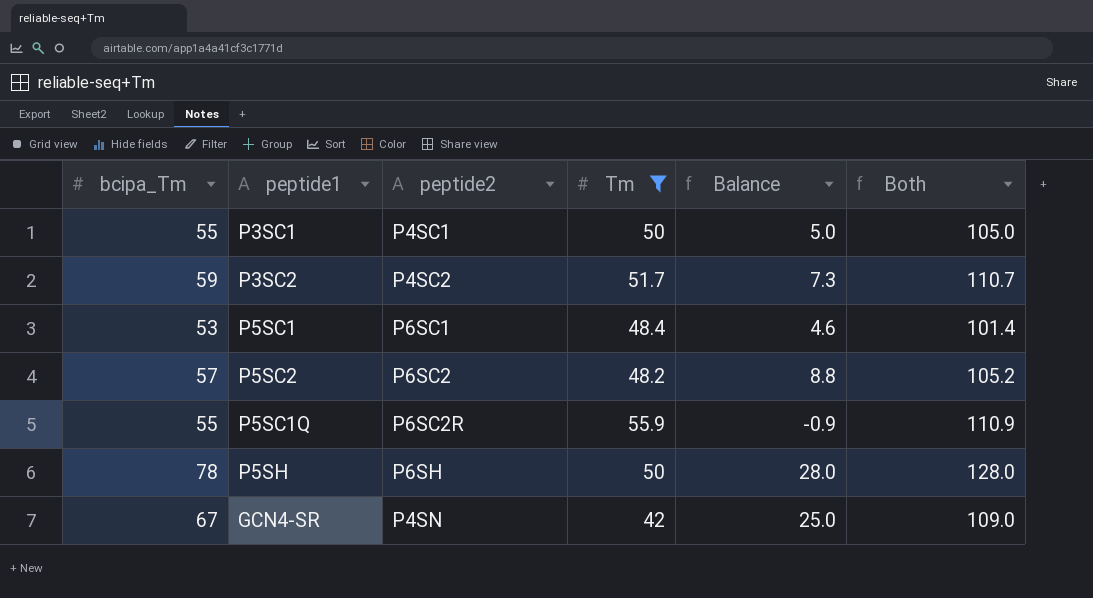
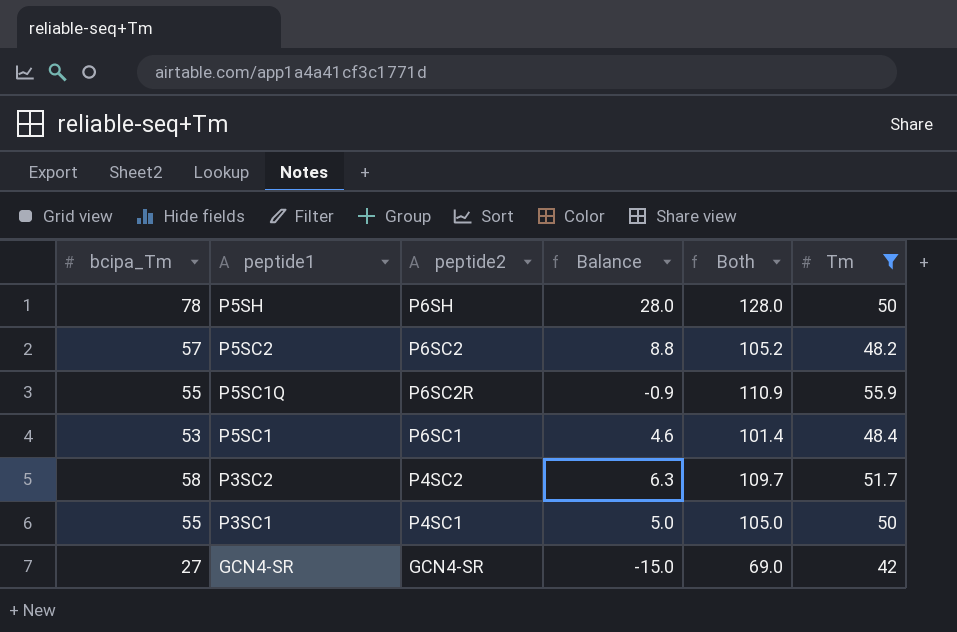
row order: none -> peptide1 descending
column Tm | position: 4 -> 6
P3SC2 | bcipa_Tm: 59 -> 58
P3SC2 | Balance: 7.3 -> 6.3
P3SC2 | Both: 110.7 -> 109.7
GCN4-SR | bcipa_Tm: 67 -> 27
GCN4-SR | peptide2: P4SN -> GCN4-SR
GCN4-SR | Balance: 25.0 -> -15.0
GCN4-SR | Both: 109.0 -> 69.0

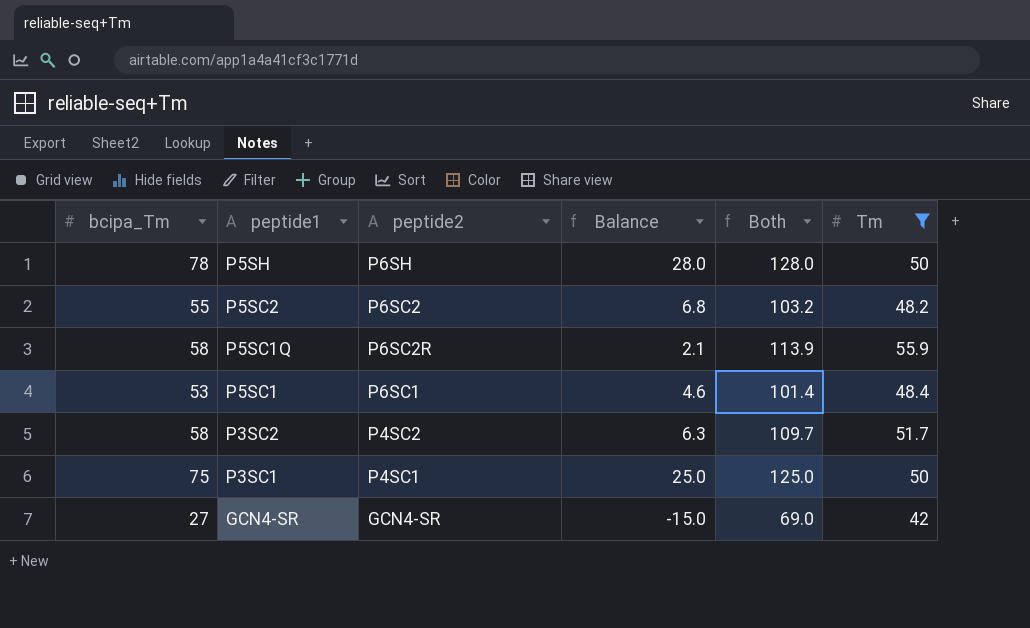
P5SC2 | bcipa_Tm: 57 -> 55
P5SC2 | Balance: 8.8 -> 6.8
P5SC2 | Both: 105.2 -> 103.2
P5SC1Q | bcipa_Tm: 55 -> 58
P5SC1Q | Balance: -0.9 -> 2.1
P5SC1Q | Both: 110.9 -> 113.9
P3SC1 | bcipa_Tm: 55 -> 75
P3SC1 | Balance: 5.0 -> 25.0
P3SC1 | Both: 105.0 -> 125.0

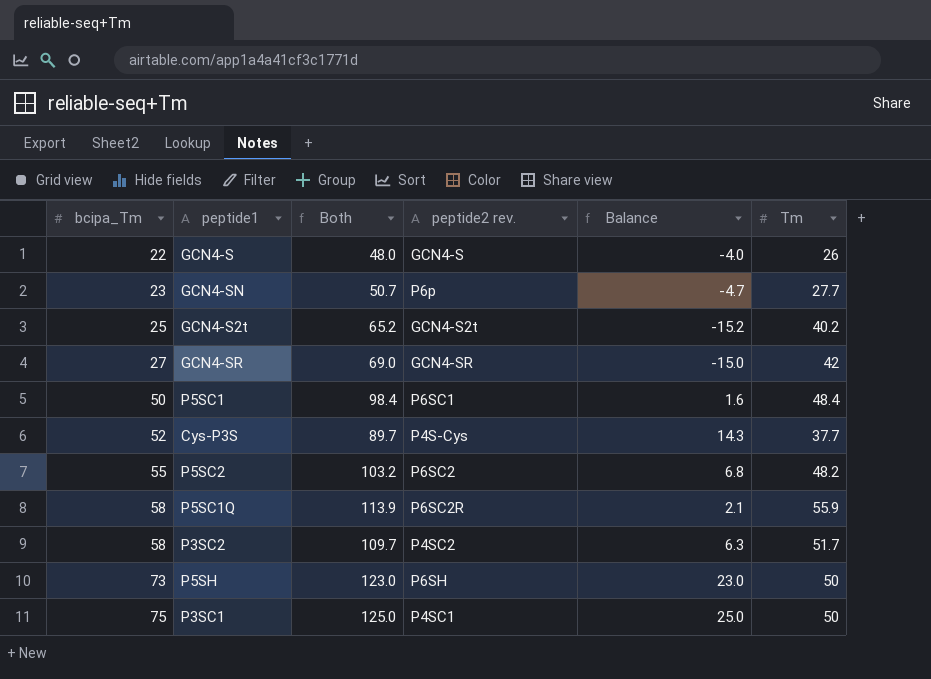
filter: Tm >= 42 -> none
row order: peptide1 descending -> bcipa_Tm ascending
column Both | position: 5 -> 3
column name: peptide2 -> peptide2 rev.
P5SC1 | bcipa_Tm: 53 -> 50
P5SC1 | Both: 101.4 -> 98.4
P5SC1 | Balance: 4.6 -> 1.6
P5SH | bcipa_Tm: 78 -> 73
P5SH | Both: 128.0 -> 123.0
P5SH | Balance: 28.0 -> 23.0

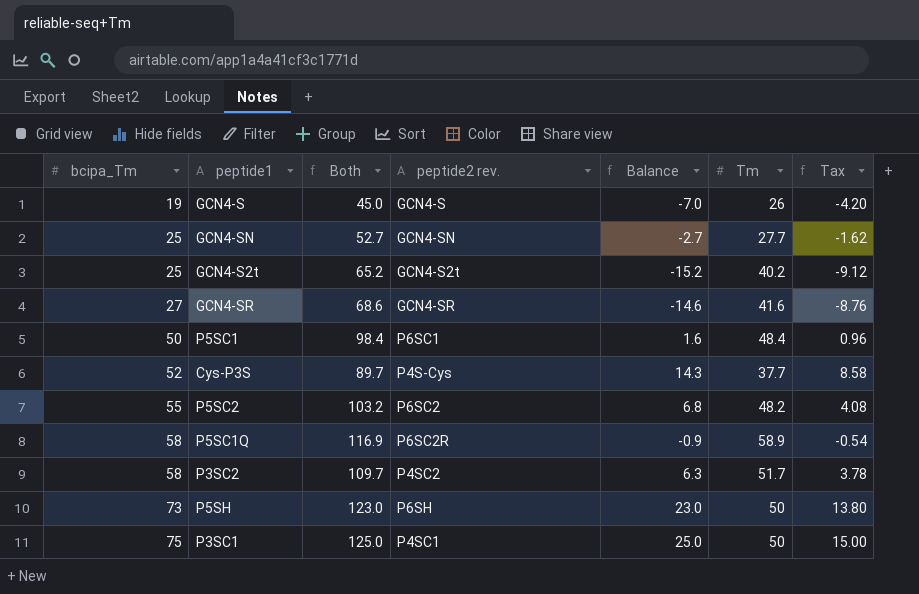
column Tax | formula: none -> [Balance] * 0.6
GCN4-S | bcipa_Tm: 22 -> 19
GCN4-S | Both: 48.0 -> 45.0
GCN4-S | Balance: -4.0 -> -7.0
GCN4-SN | bcipa_Tm: 23 -> 25
GCN4-SN | Both: 50.7 -> 52.7
GCN4-SN | peptide2 rev.: P6p -> GCN4-SN
GCN4-SN | Balance: -4.7 -> -2.7
GCN4-SR | Both: 69.0 -> 68.6
GCN4-SR | Balance: -15.0 -> -14.6
GCN4-SR | Tm: 42 -> 41.6
P5SC1Q | Both: 113.9 -> 116.9
P5SC1Q | Balance: 2.1 -> -0.9
P5SC1Q | Tm: 55.9 -> 58.9

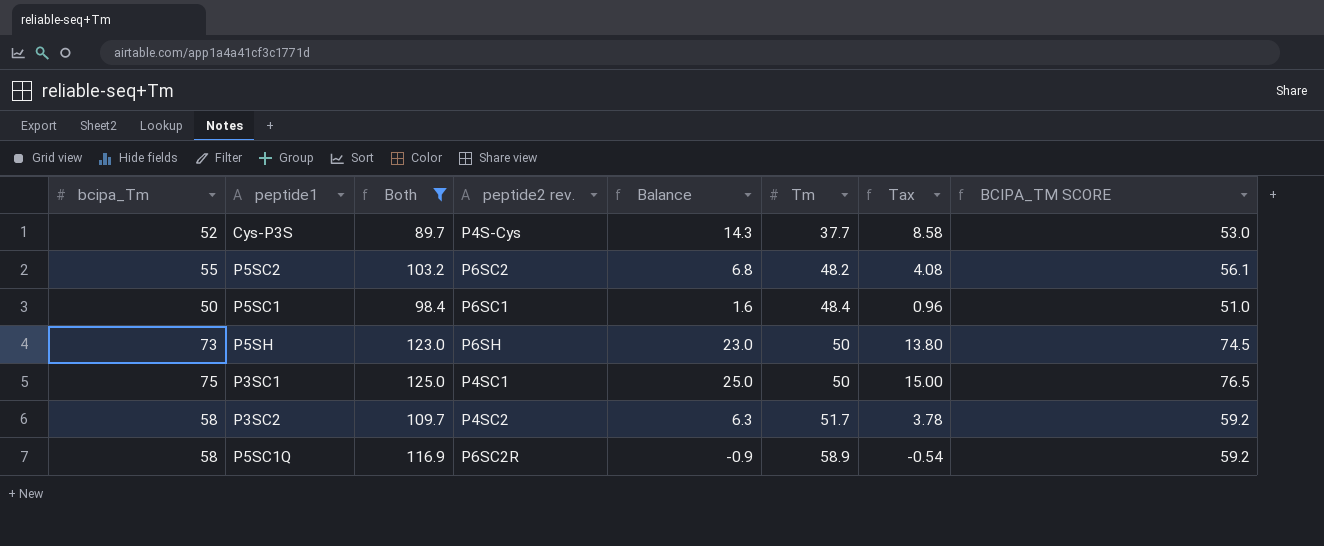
filter: none -> Both >= 89.7
row order: bcipa_Tm ascending -> Tm ascending
column BCIPA_TM SCORE | formula: none -> [bcipa_Tm] * 1.02

